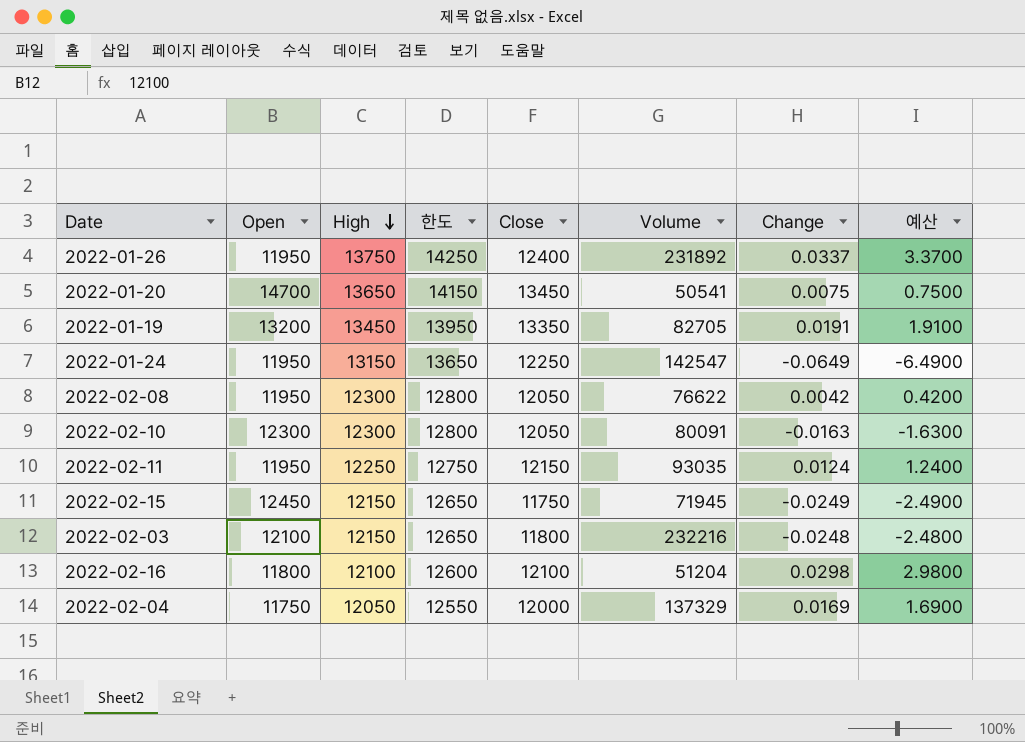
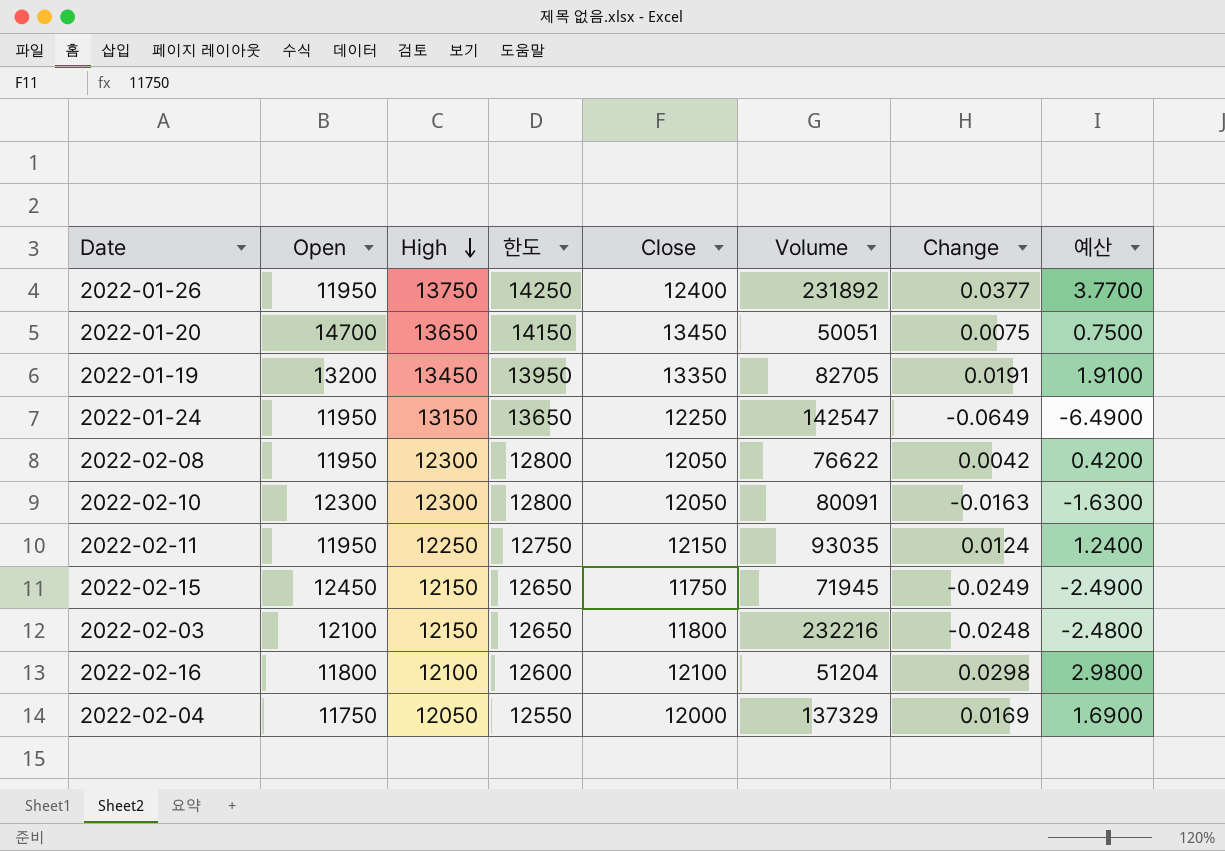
2022-01-26 | Change: 0.0337 -> 0.0377
2022-01-26 | 예산: 3.3700 -> 3.7700
2022-01-20 | Volume: 50541 -> 50051

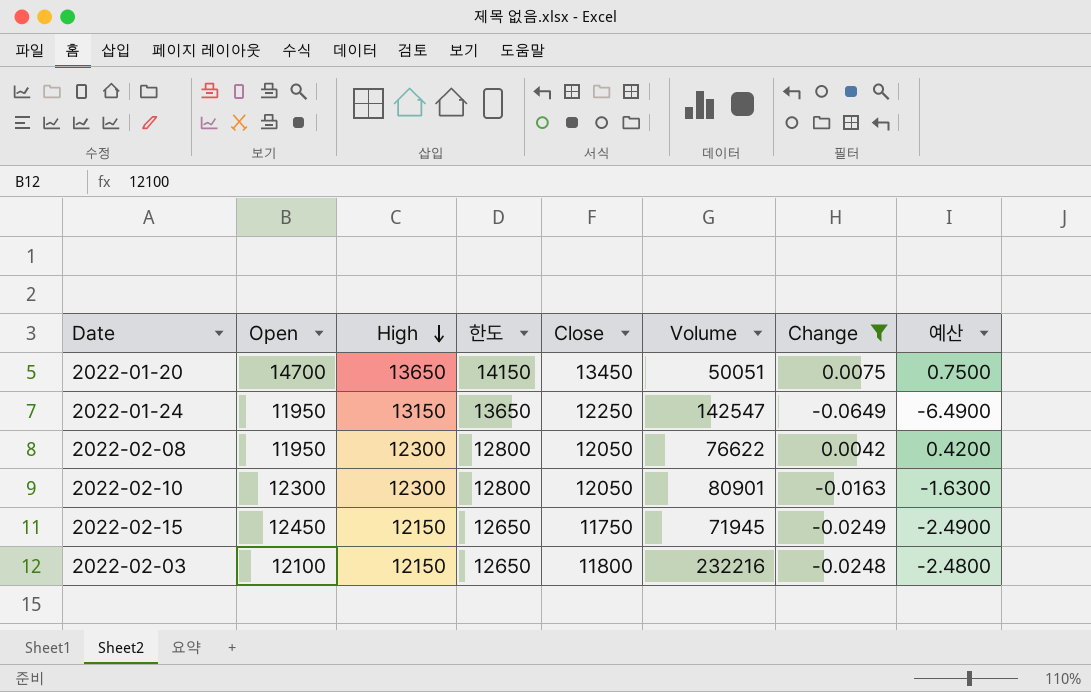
filter: none -> Change <= 0.0075
2022-02-10 | Volume: 80091 -> 80901

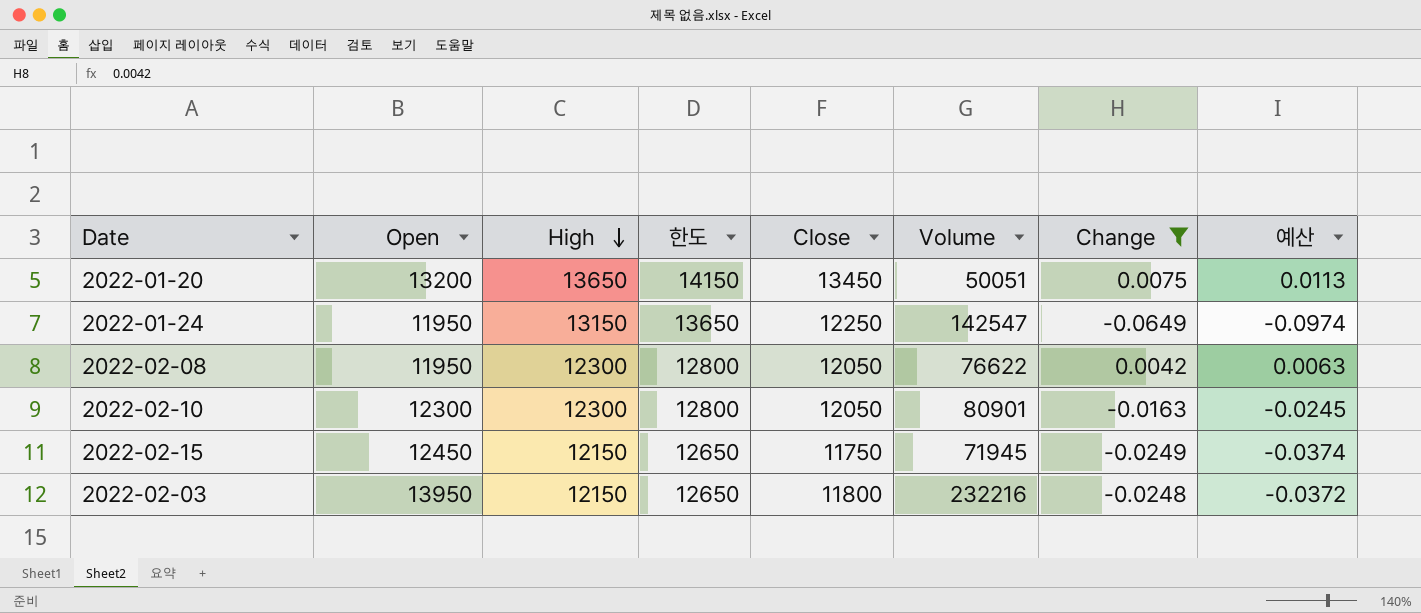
column 예산 | formula: [Change] * 100 -> [Change] * 1.5
2022-01-20 | Open: 14700 -> 13200
2022-02-03 | Open: 12100 -> 13950

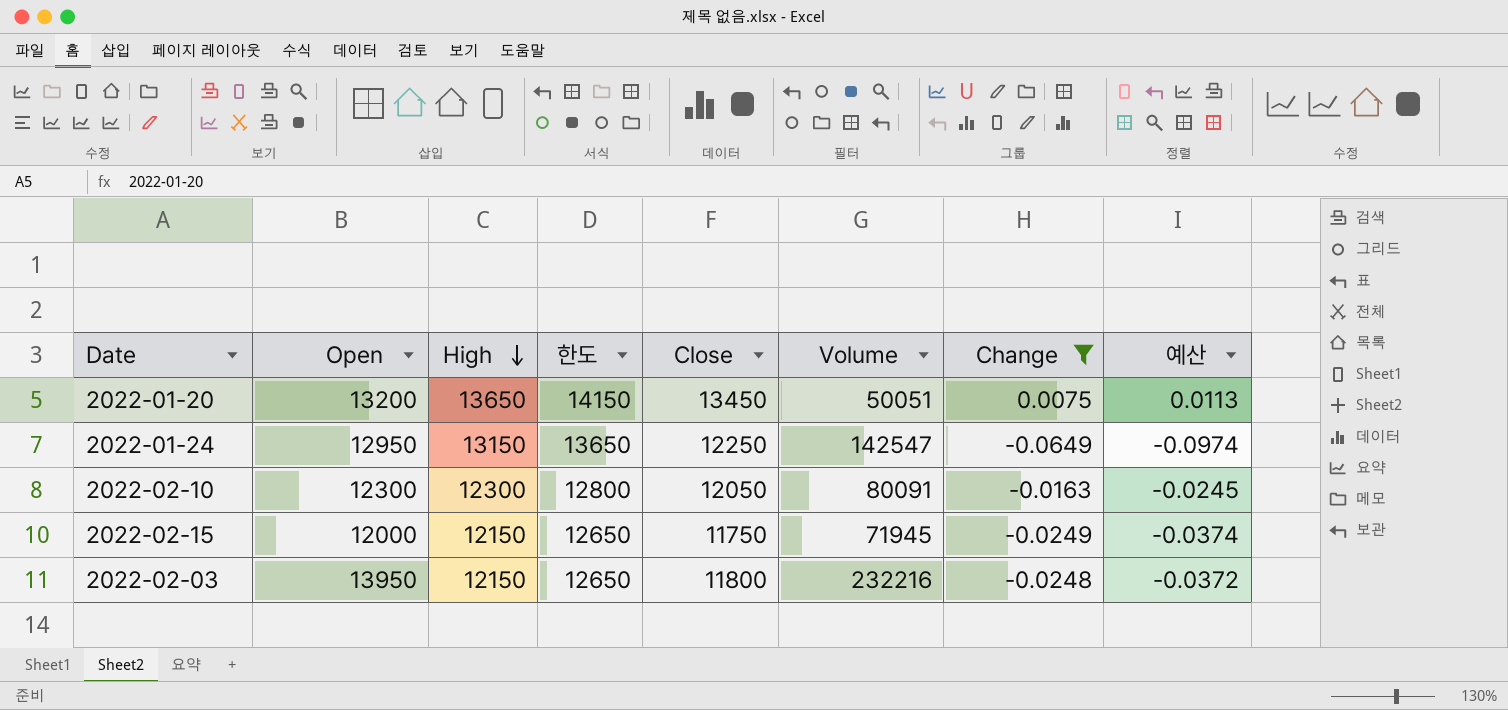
row 2022-02-08: 11950 | 12300 | 12800 | 12050 | 76622 | 0.0042 | 0.0063 -> none
2022-01-24 | Open: 11950 -> 12950
2022-02-10 | Volume: 80901 -> 80091
2022-02-15 | Open: 12450 -> 12000

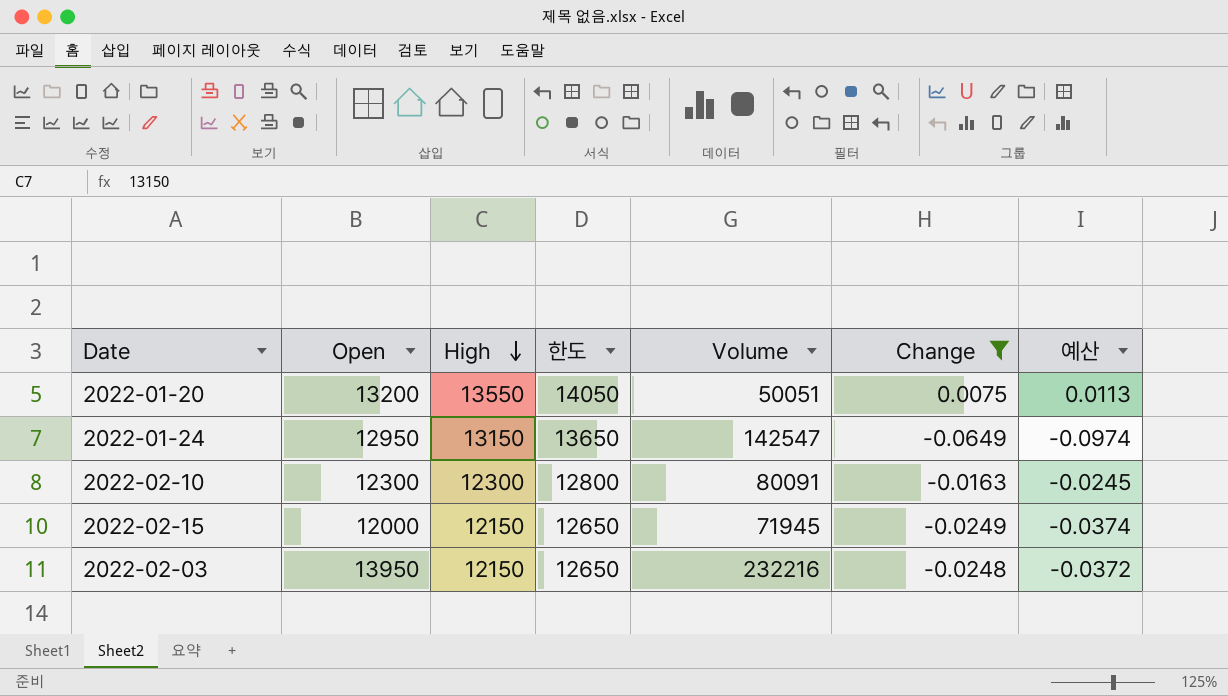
column Close | position: 5 -> none
2022-01-20 | High: 13650 -> 13550
2022-01-20 | 한도: 14150 -> 14050

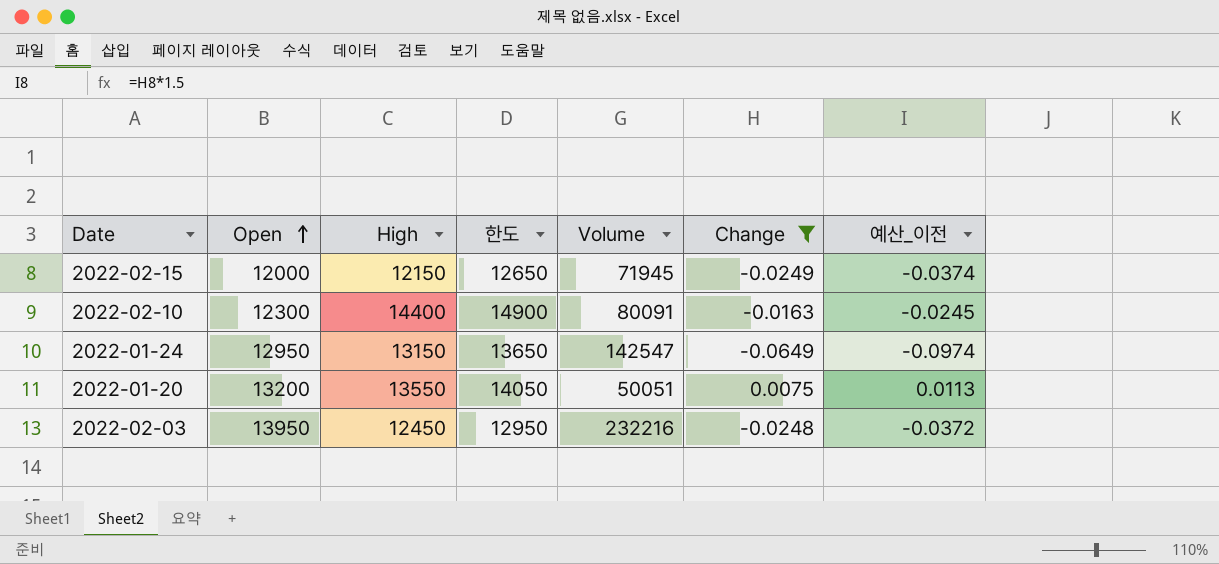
row order: High descending -> Open ascending
column name: 예산 -> 예산_이전
2022-02-10 | High: 12300 -> 14400
2022-02-10 | 한도: 12800 -> 14900
2022-02-03 | High: 12150 -> 12450
2022-02-03 | 한도: 12650 -> 12950

